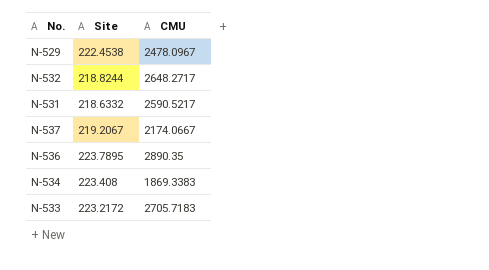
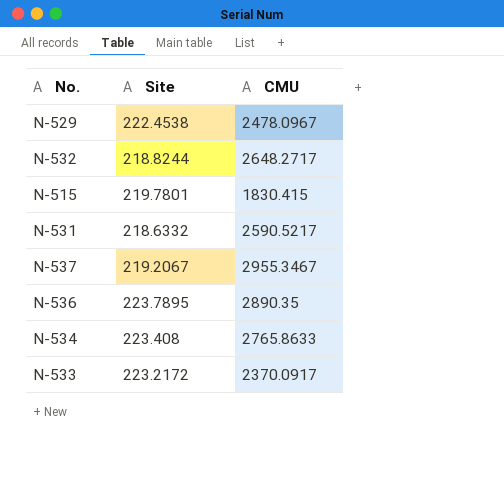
row N-515: none -> 219.7801 | 1830.415
N-537 | CMU: 2174.0667 -> 2955.3467
N-534 | CMU: 1869.3383 -> 2765.8633
N-533 | CMU: 2705.7183 -> 2370.0917

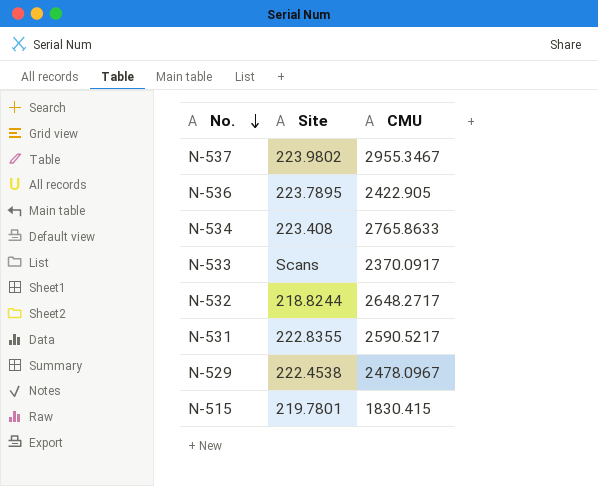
row order: none -> No. descending
N-537 | Site: 219.2067 -> 223.9802
N-536 | CMU: 2890.35 -> 2422.905
N-533 | Site: 223.2172 -> Scans
N-531 | Site: 218.6332 -> 222.8355

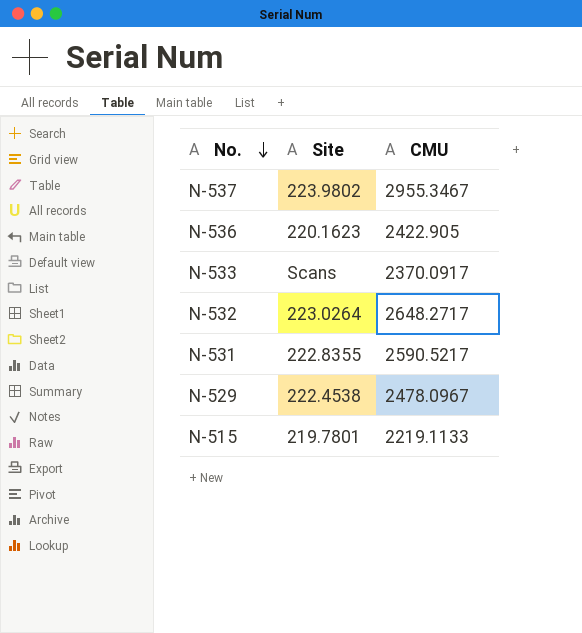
row N-534: 223.408 | 2765.8633 -> none
N-536 | Site: 223.7895 -> 220.1623
N-532 | Site: 218.8244 -> 223.0264
N-515 | CMU: 1830.415 -> 2219.1133

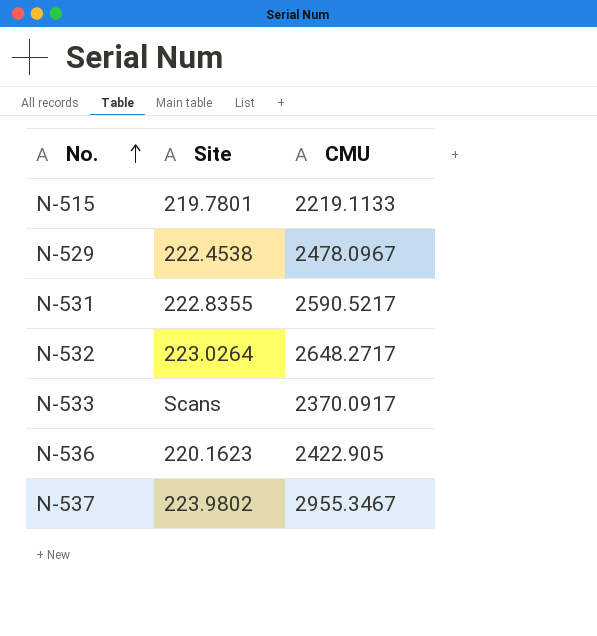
row order: No. descending -> No. ascending

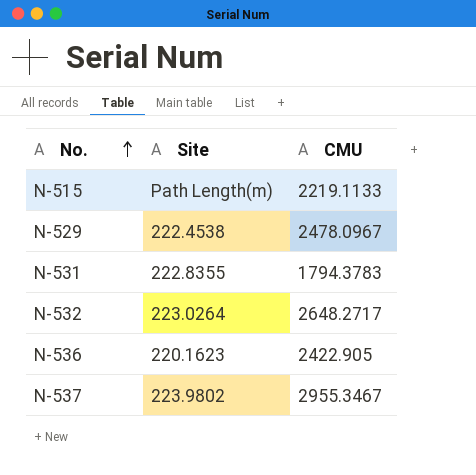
row N-533: Scans | 2370.0917 -> none
N-515 | Site: 219.7801 -> Path Length(m)
N-531 | CMU: 2590.5217 -> 1794.3783

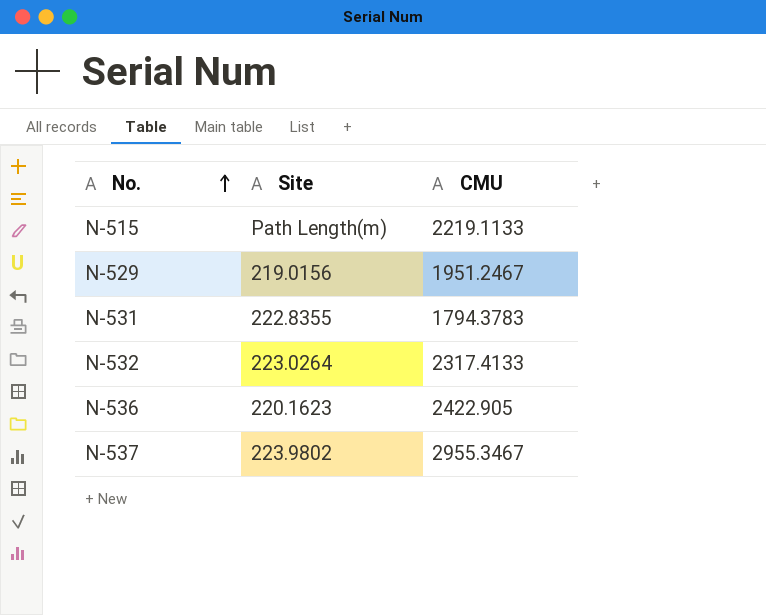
N-529 | Site: 222.4538 -> 219.0156
N-529 | CMU: 2478.0967 -> 1951.2467
N-532 | CMU: 2648.2717 -> 2317.4133

